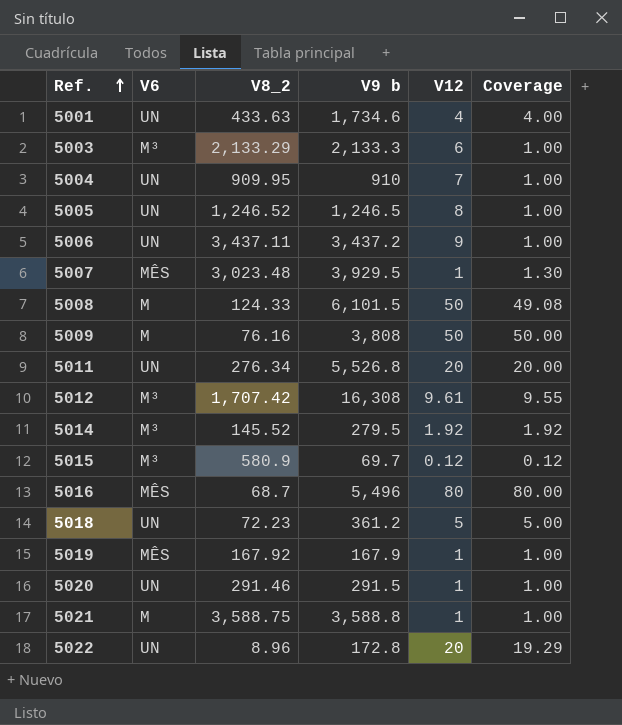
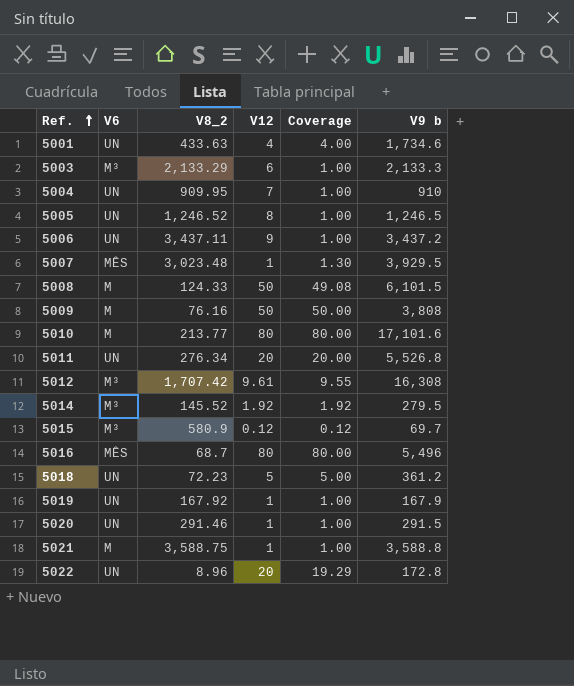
column V9 b | position: 4 -> 6
row 5010: none -> M | 213.77 | 80 | 80.00 | 17,101.6
5019 | V6: MÊS -> UN

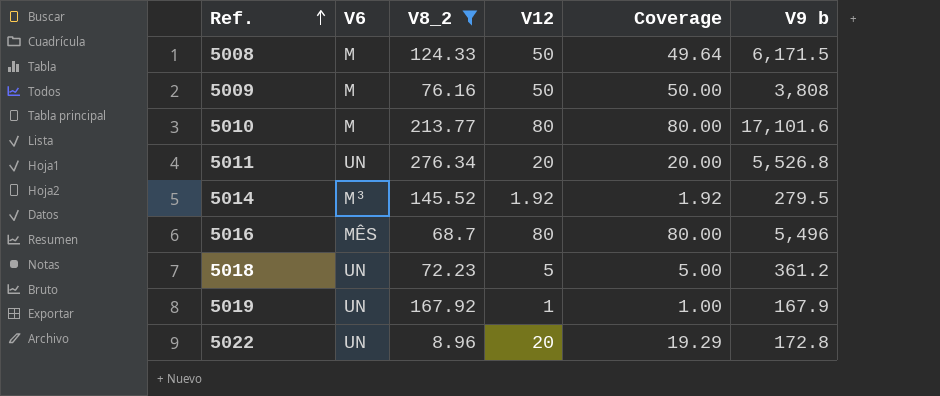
filter: none -> V8_2 <= 276.34
5008 | Coverage: 49.08 -> 49.64
5008 | V9 b: 6,101.5 -> 6,171.5

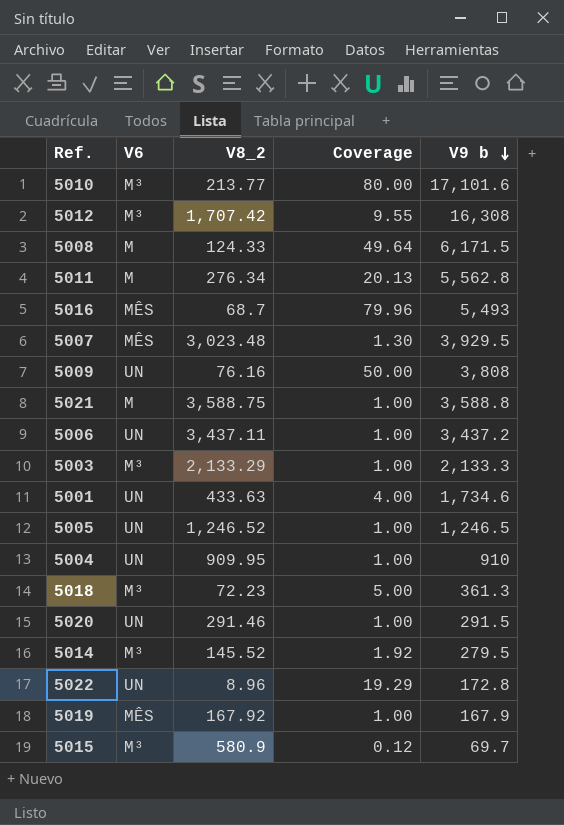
filter: V8_2 <= 276.34 -> none
row order: Ref. ascending -> V9 b descending
column V12 | position: 4 -> none
5010 | V6: M -> M³
5011 | V6: UN -> M
5011 | Coverage: 20.00 -> 20.13
5011 | V9 b: 5,526.8 -> 5,562.8
5016 | Coverage: 80.00 -> 79.96
5016 | V9 b: 5,496 -> 5,493
5009 | V6: M -> UN
5018 | V6: UN -> M³
5018 | V9 b: 361.2 -> 361.3
5019 | V6: UN -> MÊS

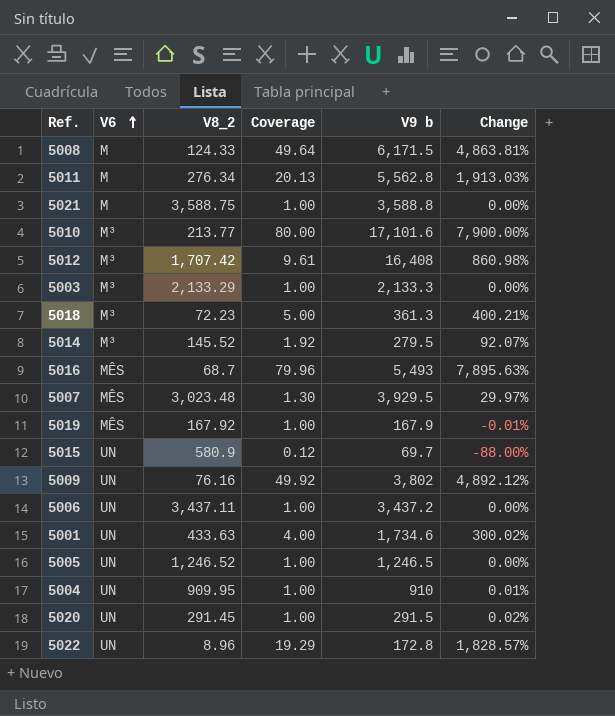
row order: V9 b descending -> V6 ascending
column Change | formula: none -> ([V9 b] - [V8_2]) / [V8_2]
5012 | Coverage: 9.55 -> 9.61
5012 | V9 b: 16,308 -> 16,408
5015 | V6: M³ -> UN
5009 | Coverage: 50.00 -> 49.92
5009 | V9 b: 3,808 -> 3,802
5020 | V8_2: 291.46 -> 291.45

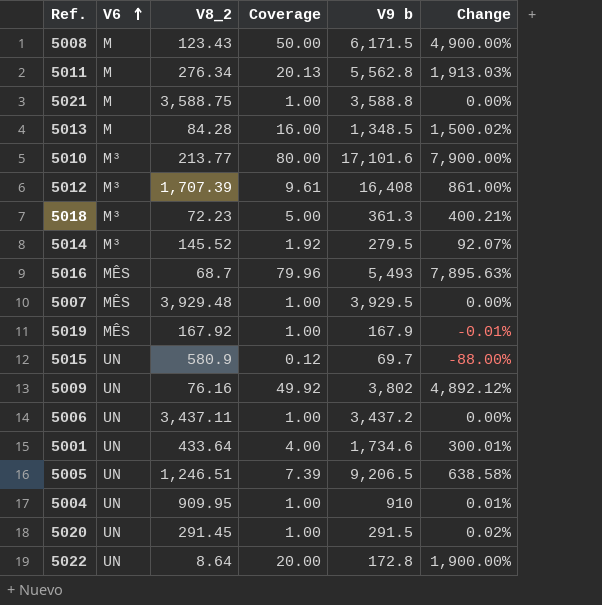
row 5003: M³ | 2,133.29 | 1.00 | 2,133.3 | 0.00% -> none
5008 | V8_2: 124.33 -> 123.43
5008 | Coverage: 49.64 -> 50.00
5008 | Change: 4,863.81% -> 4,900.00%
row 5013: none -> M | 84.28 | 16.00 | 1,348.5 | 1,500.02%
5012 | V8_2: 1,707.42 -> 1,707.39
5012 | Change: 860.98% -> 861.00%
5007 | V8_2: 3,023.48 -> 3,929.48
5007 | Coverage: 1.30 -> 1.00
5007 | Change: 29.97% -> 0.00%
5001 | V8_2: 433.63 -> 433.64
5001 | Change: 300.02% -> 300.01%
5005 | V8_2: 1,246.52 -> 1,246.51
5005 | Coverage: 1.00 -> 7.39
5005 | V9 b: 1,246.5 -> 9,206.5
5005 | Change: 0.00% -> 638.58%
5022 | V8_2: 8.96 -> 8.64
5022 | Coverage: 19.29 -> 20.00
5022 | Change: 1,828.57% -> 1,900.00%

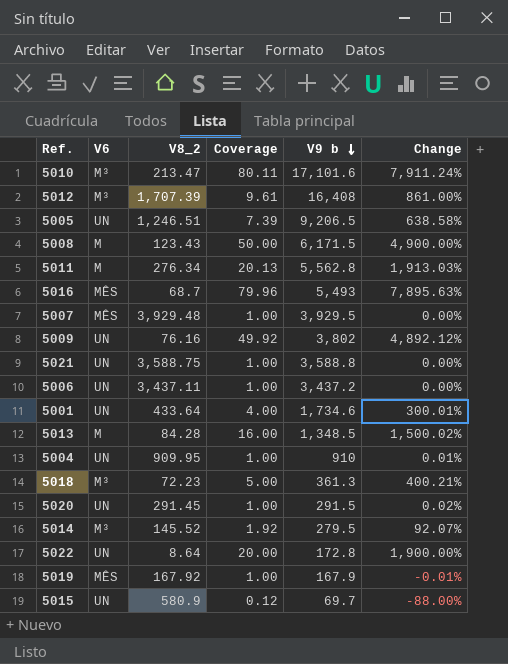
row order: V6 ascending -> V9 b descending
5010 | V8_2: 213.77 -> 213.47
5010 | Coverage: 80.00 -> 80.11
5010 | Change: 7,900.00% -> 7,911.24%
5021 | V6: M -> UN

